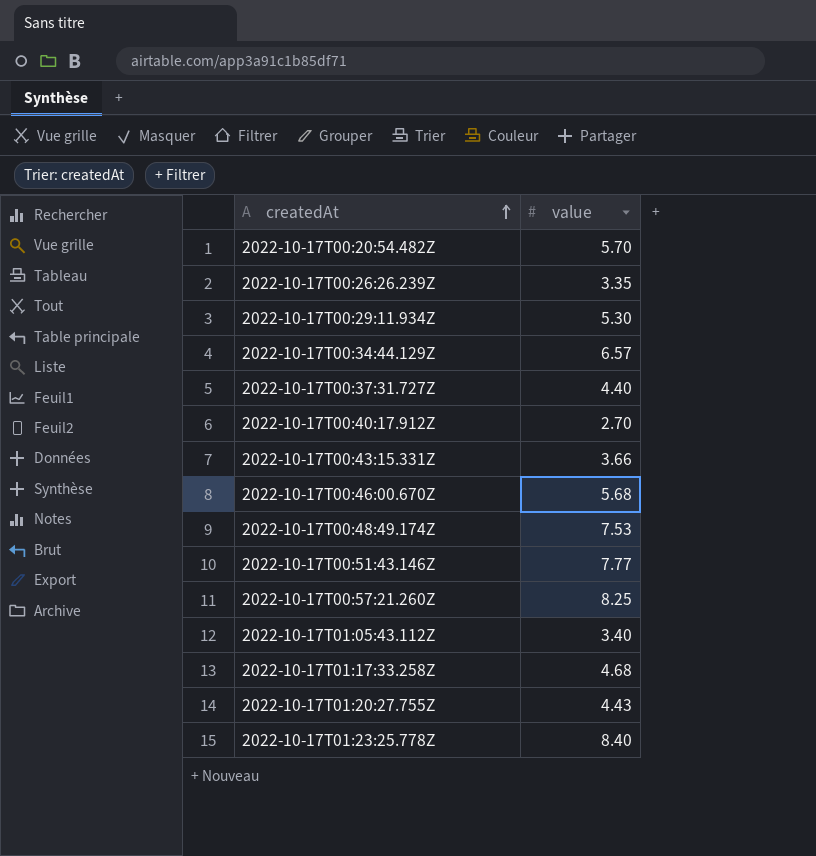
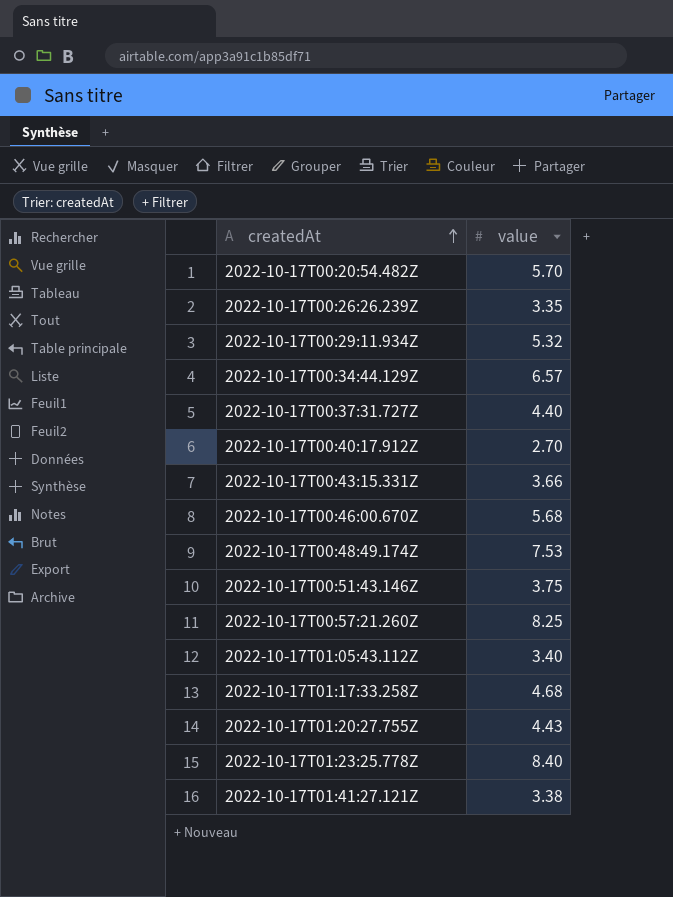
2022-10-17T00:29:11.934Z | value: 5.30 -> 5.32
2022-10-17T00:51:43.146Z | value: 7.77 -> 3.75
row 2022-10-17T01:41:27.121Z: none -> 3.38

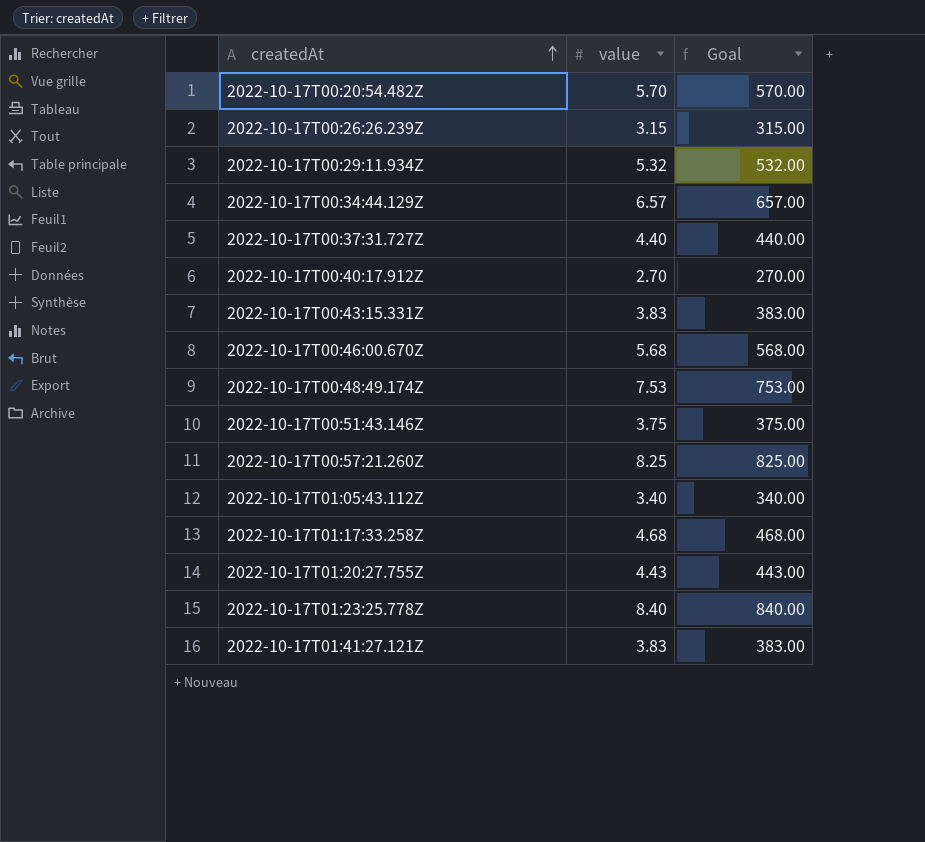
column Goal | formula: none -> [value] * 100
2022-10-17T00:26:26.239Z | value: 3.35 -> 3.15
2022-10-17T00:43:15.331Z | value: 3.66 -> 3.83
2022-10-17T01:41:27.121Z | value: 3.38 -> 3.83

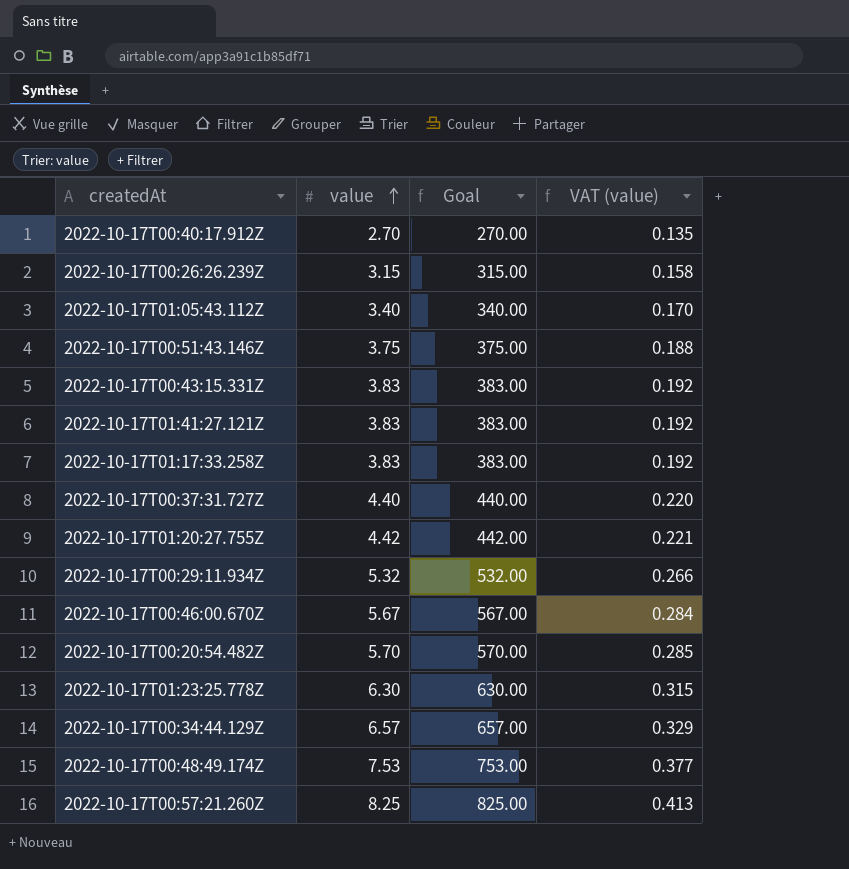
row order: createdAt ascending -> value ascending
column VAT (value) | formula: none -> [value] * 0.05
2022-10-17T01:17:33.258Z | value: 4.68 -> 3.83
2022-10-17T01:17:33.258Z | Goal: 468.00 -> 383.00
2022-10-17T01:20:27.755Z | value: 4.43 -> 4.42
2022-10-17T01:20:27.755Z | Goal: 443.00 -> 442.00
2022-10-17T00:46:00.670Z | value: 5.68 -> 5.67
2022-10-17T00:46:00.670Z | Goal: 568.00 -> 567.00
2022-10-17T01:23:25.778Z | value: 8.40 -> 6.30
2022-10-17T01:23:25.778Z | Goal: 840.00 -> 630.00

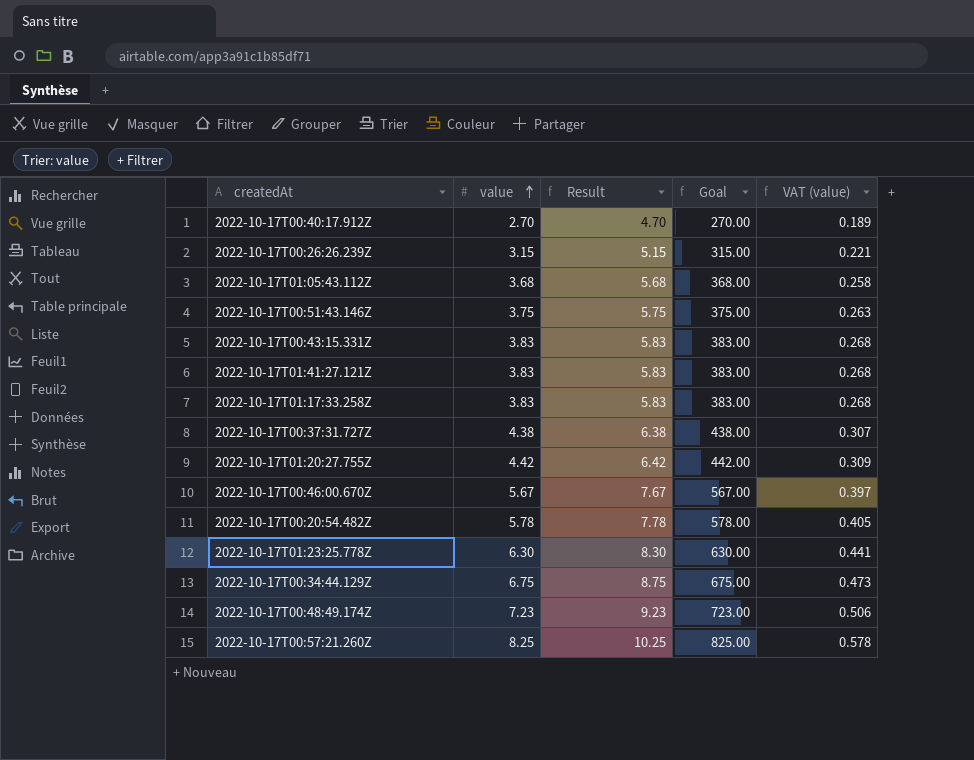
column Result | formula: none -> [value] + 2
column VAT (value) | formula: [value] * 0.05 -> [value] * 0.07
row 2022-10-17T00:29:11.934Z: 5.32 | 532.00 | 0.266 -> none
2022-10-17T01:05:43.112Z | value: 3.40 -> 3.68
2022-10-17T01:05:43.112Z | Goal: 340.00 -> 368.00
2022-10-17T00:37:31.727Z | value: 4.40 -> 4.38
2022-10-17T00:37:31.727Z | Goal: 440.00 -> 438.00
2022-10-17T00:20:54.482Z | value: 5.70 -> 5.78
2022-10-17T00:20:54.482Z | Goal: 570.00 -> 578.00
2022-10-17T00:34:44.129Z | value: 6.57 -> 6.75
2022-10-17T00:34:44.129Z | Goal: 657.00 -> 675.00
2022-10-17T00:48:49.174Z | value: 7.53 -> 7.23
2022-10-17T00:48:49.174Z | Goal: 753.00 -> 723.00

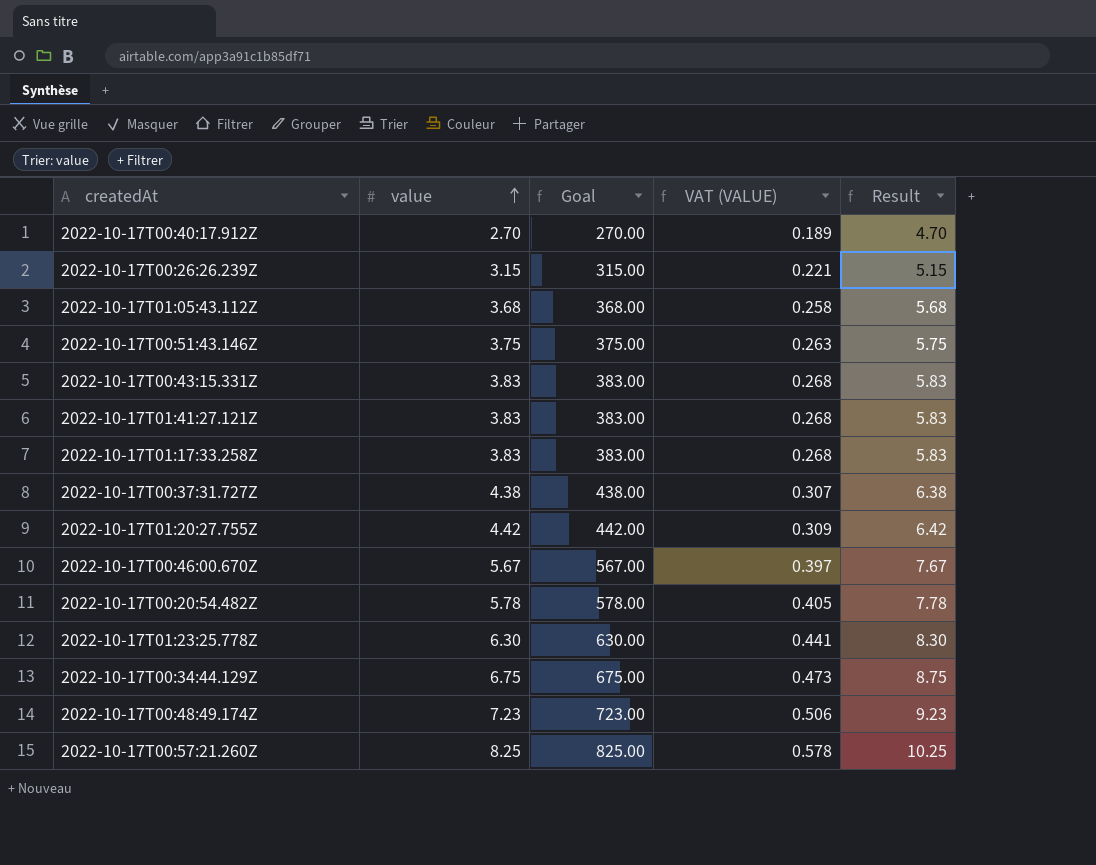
column name: VAT (value) -> VAT (VALUE)
column Result | position: 3 -> 5

